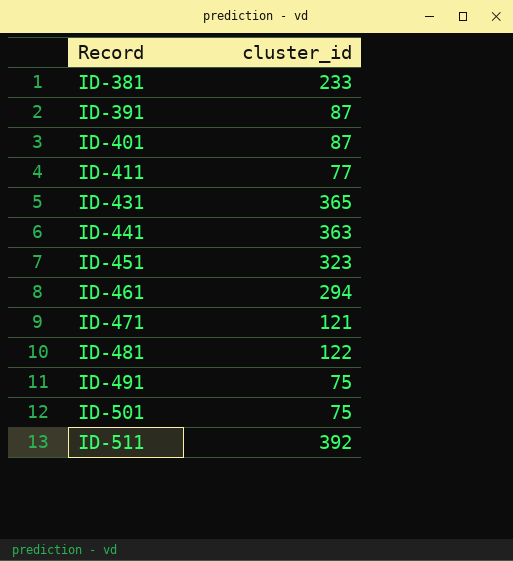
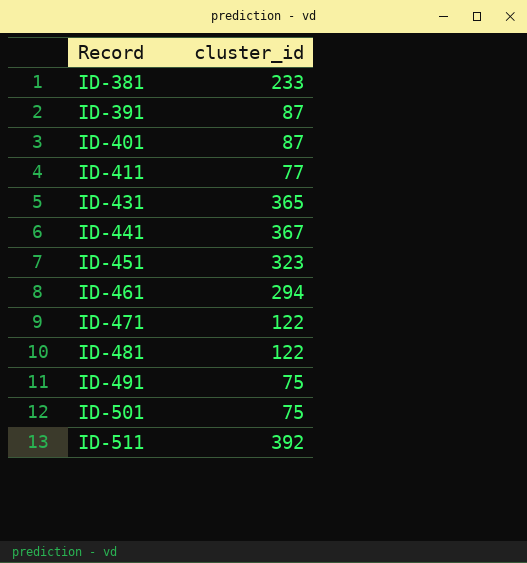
ID-441 | cluster_id: 363 -> 367
ID-471 | cluster_id: 121 -> 122

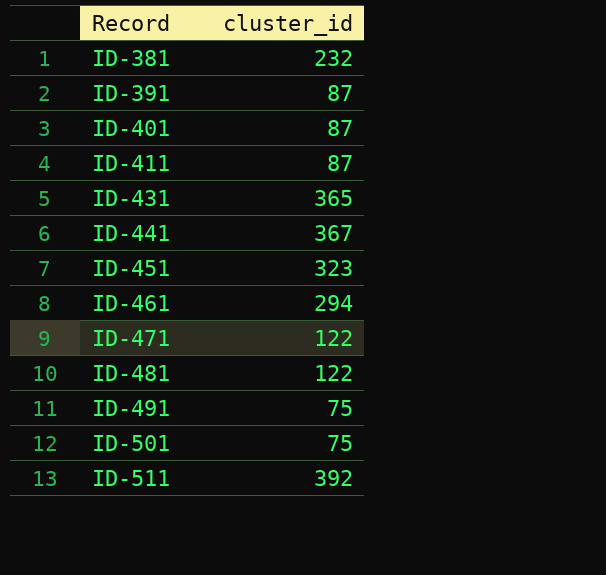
ID-381 | cluster_id: 233 -> 232
ID-411 | cluster_id: 77 -> 87

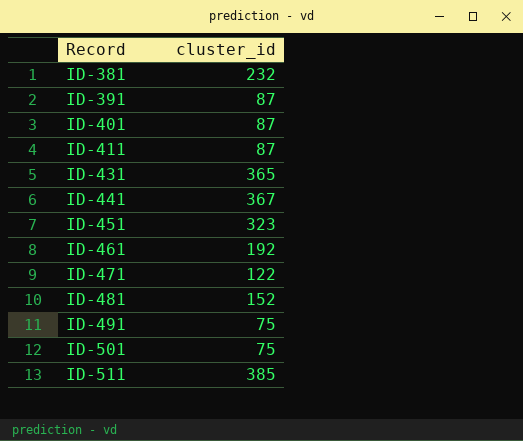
ID-461 | cluster_id: 294 -> 192
ID-481 | cluster_id: 122 -> 152
ID-511 | cluster_id: 392 -> 385

